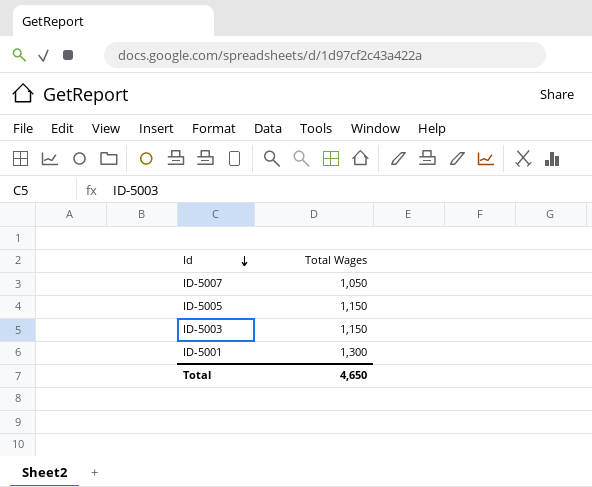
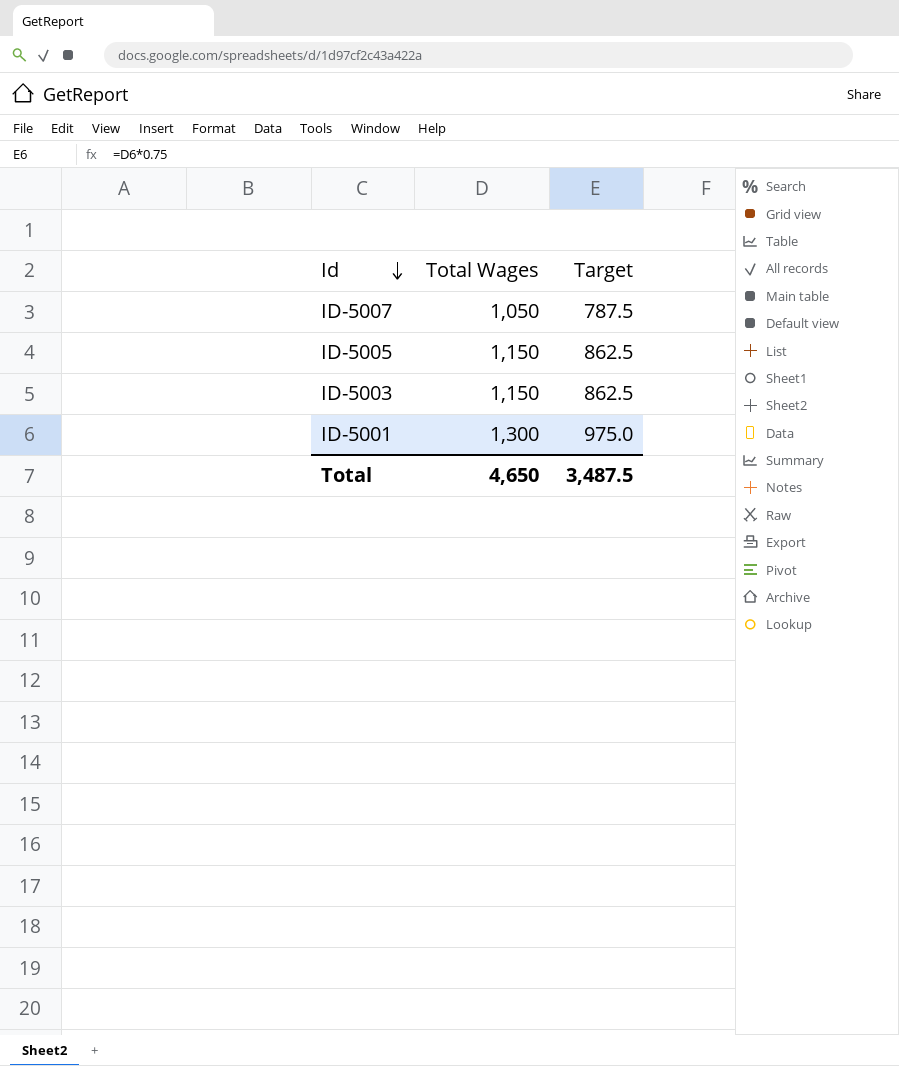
column Target | formula: none -> [Total Wages] * 0.75

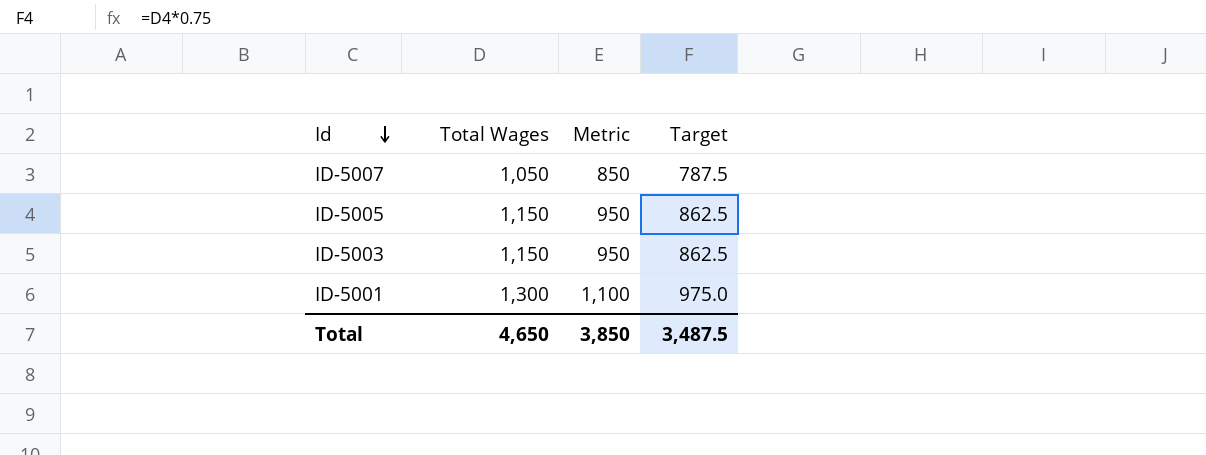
column Metric | formula: none -> [Total Wages] - 200

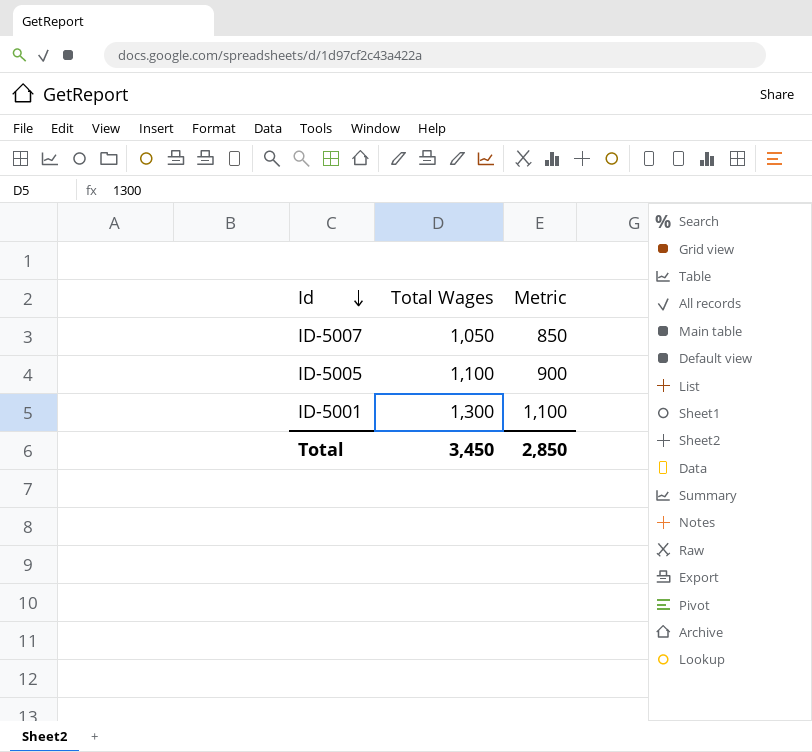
column Target | formula: [Total Wages] * 0.75 -> none
row ID-5003: 1,150 | 950 | 862.5 -> none
ID-5005 | Total Wages: 1,150 -> 1,100
ID-5005 | Metric: 950 -> 900
Total | Total Wages: 4,650 -> 3,450
Total | Metric: 3,850 -> 2,850

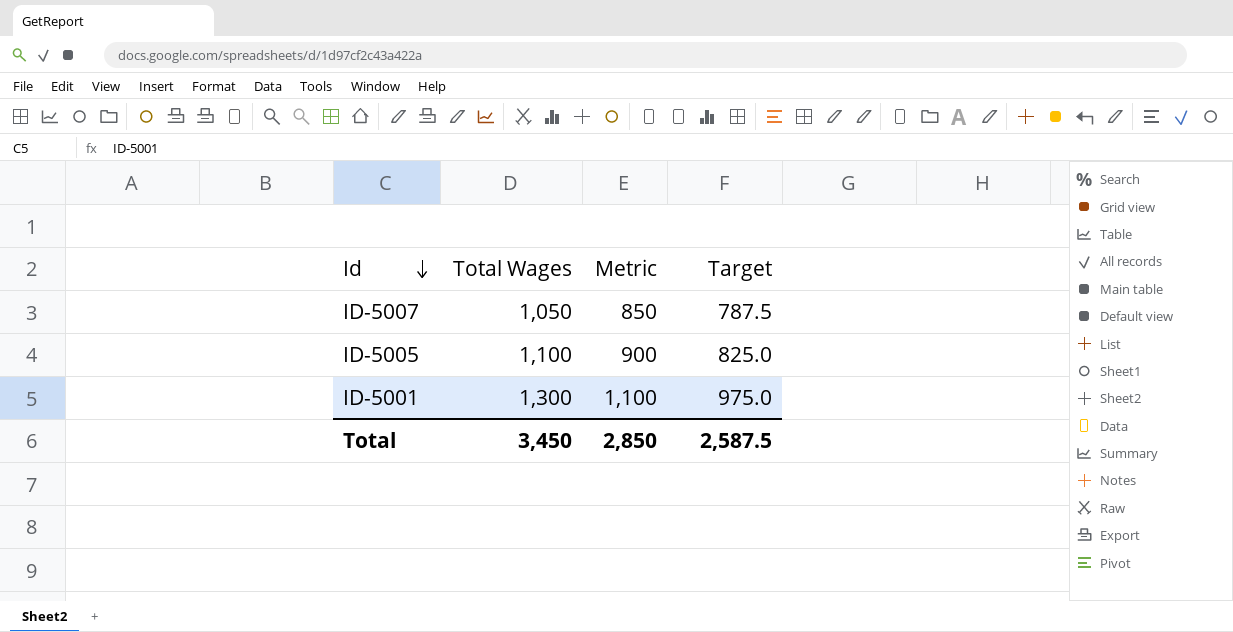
column Target | formula: none -> [Total Wages] * 0.75

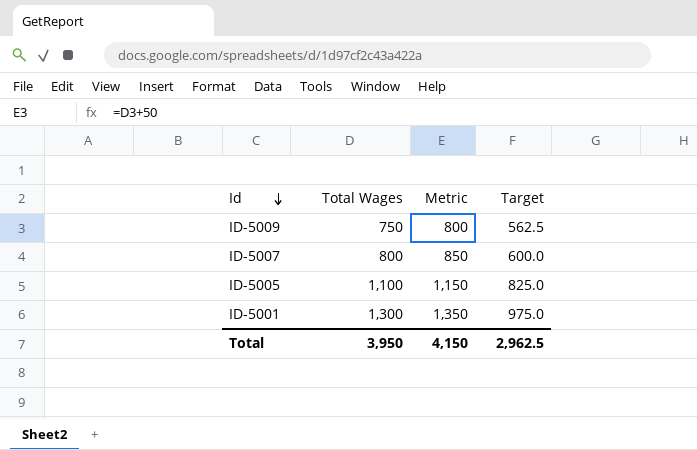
column Metric | formula: [Total Wages] - 200 -> [Total Wages] + 50
row ID-5009: none -> 750 | 800 | 562.5
ID-5007 | Total Wages: 1,050 -> 800
ID-5007 | Target: 787.5 -> 600.0
Total | Total Wages: 3,450 -> 3,950
Total | Metric: 2,850 -> 4,150
Total | Target: 2,587.5 -> 2,962.5

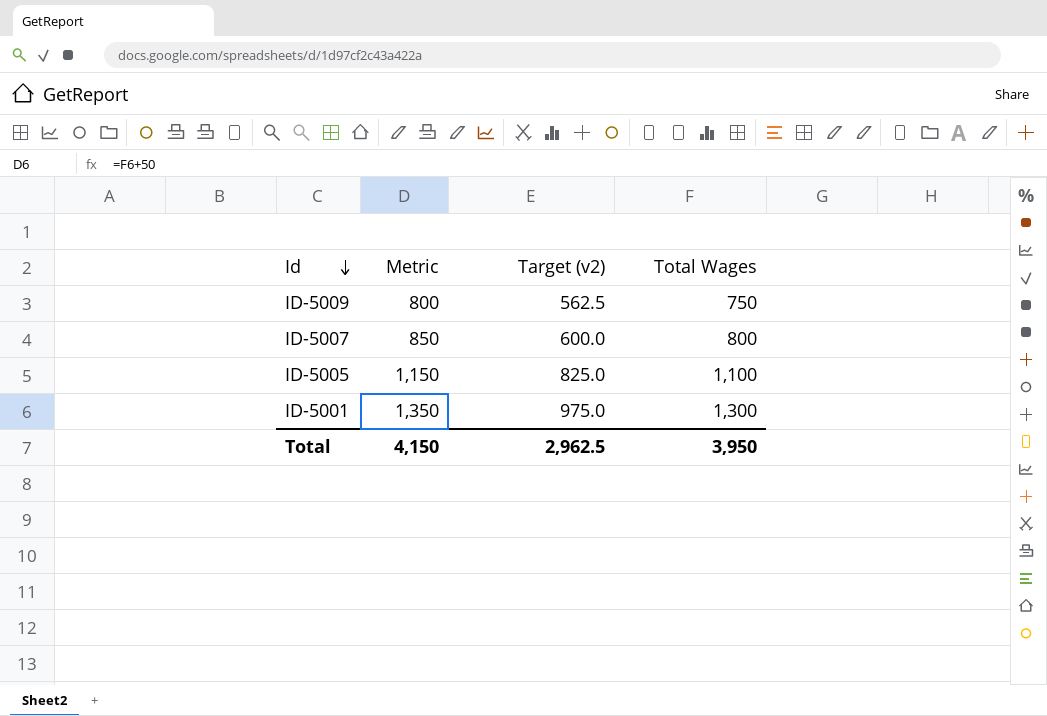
column name: Target -> Target (v2)
column Total Wages | position: 2 -> 4

